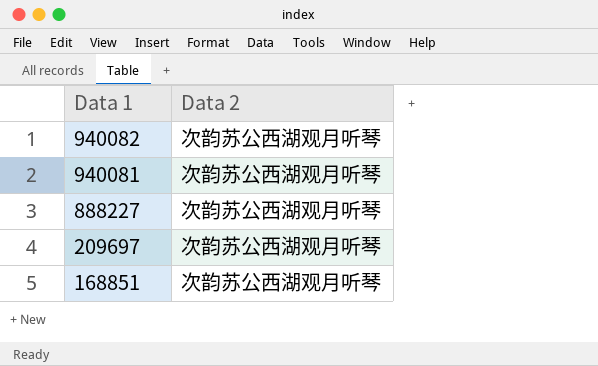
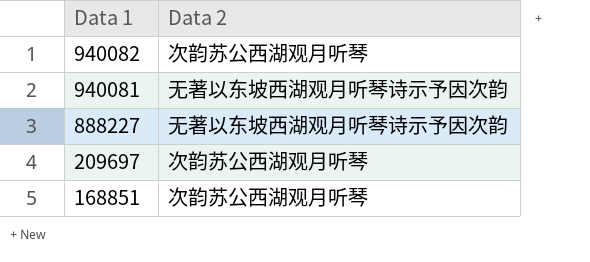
940081 | Data 2: 次韵苏公西湖观月听琴 -> 无著以东坡西湖观月听琴诗示予因次韵
888227 | Data 2: 次韵苏公西湖观月听琴 -> 无著以东坡西湖观月听琴诗示予因次韵

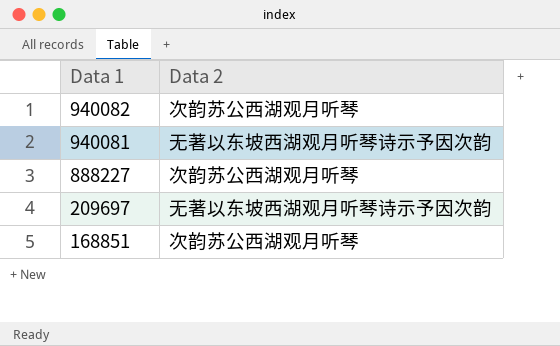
888227 | Data 2: 无著以东坡西湖观月听琴诗示予因次韵 -> 次韵苏公西湖观月听琴
209697 | Data 2: 次韵苏公西湖观月听琴 -> 无著以东坡西湖观月听琴诗示予因次韵

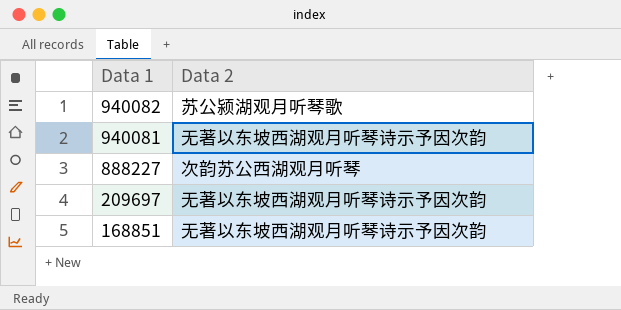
940082 | Data 2: 次韵苏公西湖观月听琴 -> 苏公颍湖观月听琴歌
168851 | Data 2: 次韵苏公西湖观月听琴 -> 无著以东坡西湖观月听琴诗示予因次韵

